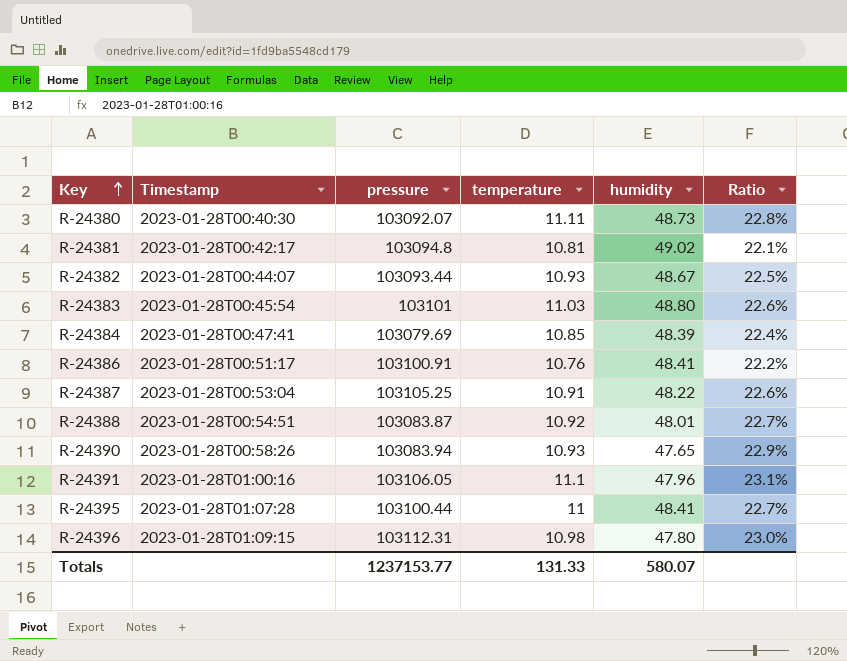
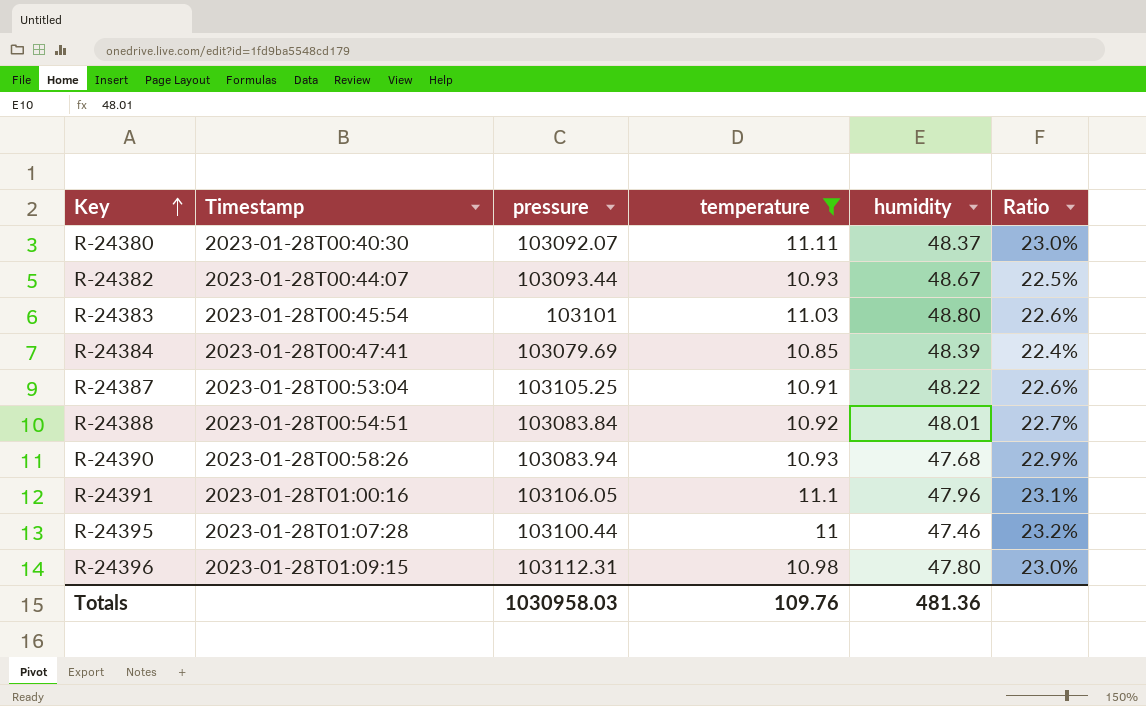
filter: none -> temperature >= 10.85
R-24380 | humidity: 48.73 -> 48.37
R-24380 | Ratio: 22.8% -> 23.0%
R-24388 | pressure: 103083.87 -> 103083.84
R-24390 | humidity: 47.65 -> 47.68
R-24395 | humidity: 48.41 -> 47.46
R-24395 | Ratio: 22.7% -> 23.2%
Totals | pressure: 1237153.77 -> 1030958.03
Totals | temperature: 131.33 -> 109.76
Totals | humidity: 580.07 -> 481.36

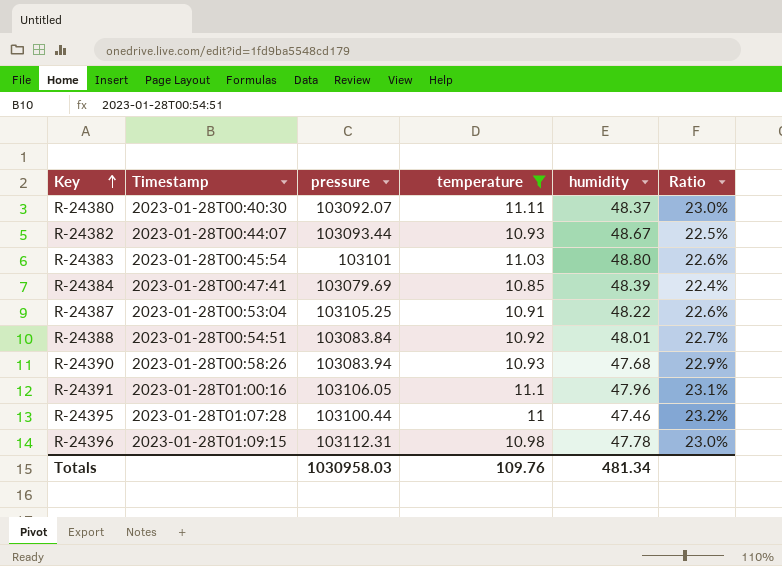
R-24396 | humidity: 47.80 -> 47.78
Totals | humidity: 481.36 -> 481.34

